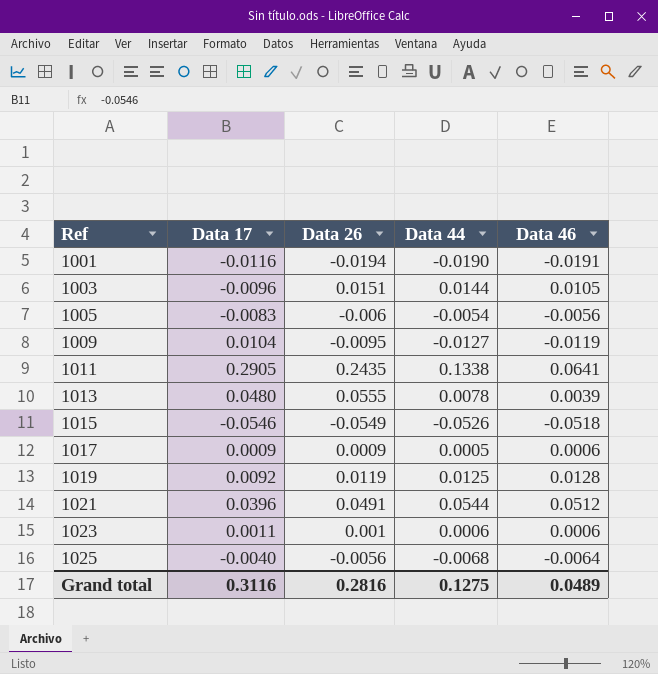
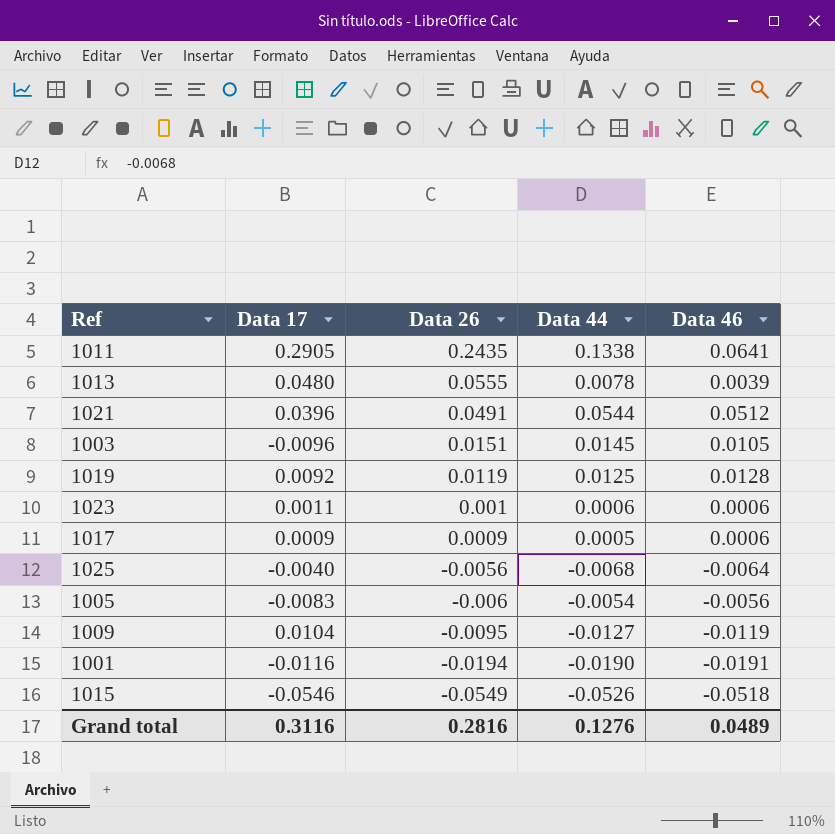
row order: Ref ascending -> Data 26 descending
1003 | Data 44: 0.0144 -> 0.0145
Grand total | Data 44: 0.1275 -> 0.1276

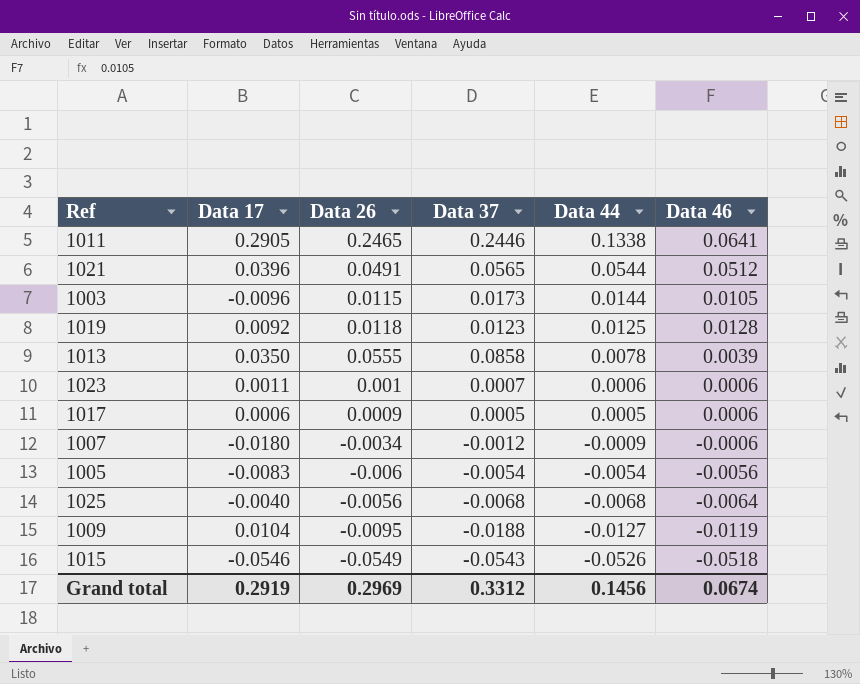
row order: Data 26 descending -> Data 44 descending
column Data 37 | position: none -> 4
row 1001: -0.0116 | -0.0194 | -0.0190 | -0.0191 -> none
1011 | Data 26: 0.2435 -> 0.2465
1003 | Data 26: 0.0151 -> 0.0115
1003 | Data 44: 0.0145 -> 0.0144
1019 | Data 26: 0.0119 -> 0.0118
1013 | Data 17: 0.0480 -> 0.0350
1017 | Data 17: 0.0009 -> 0.0006
row 1007: none -> -0.0180 | -0.0034 | -0.0012 | -0.0009 | -0.0006
Grand total | Data 17: 0.3116 -> 0.2919
Grand total | Data 26: 0.2816 -> 0.2969
Grand total | Data 44: 0.1276 -> 0.1456
Grand total | Data 46: 0.0489 -> 0.0674

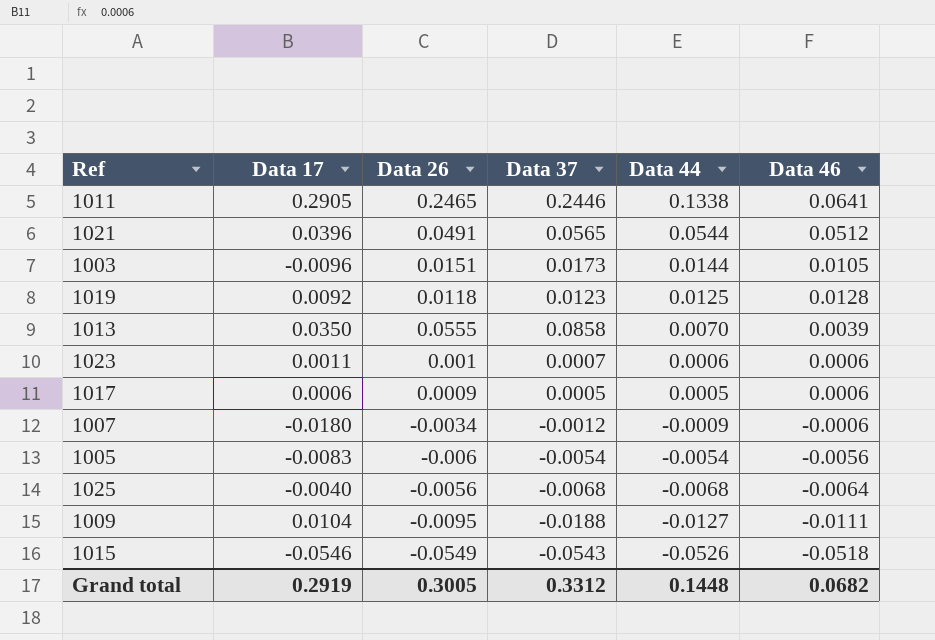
1003 | Data 26: 0.0115 -> 0.0151
1013 | Data 44: 0.0078 -> 0.0070
1009 | Data 46: -0.0119 -> -0.0111
Grand total | Data 26: 0.2969 -> 0.3005
Grand total | Data 44: 0.1456 -> 0.1448
Grand total | Data 46: 0.0674 -> 0.0682

